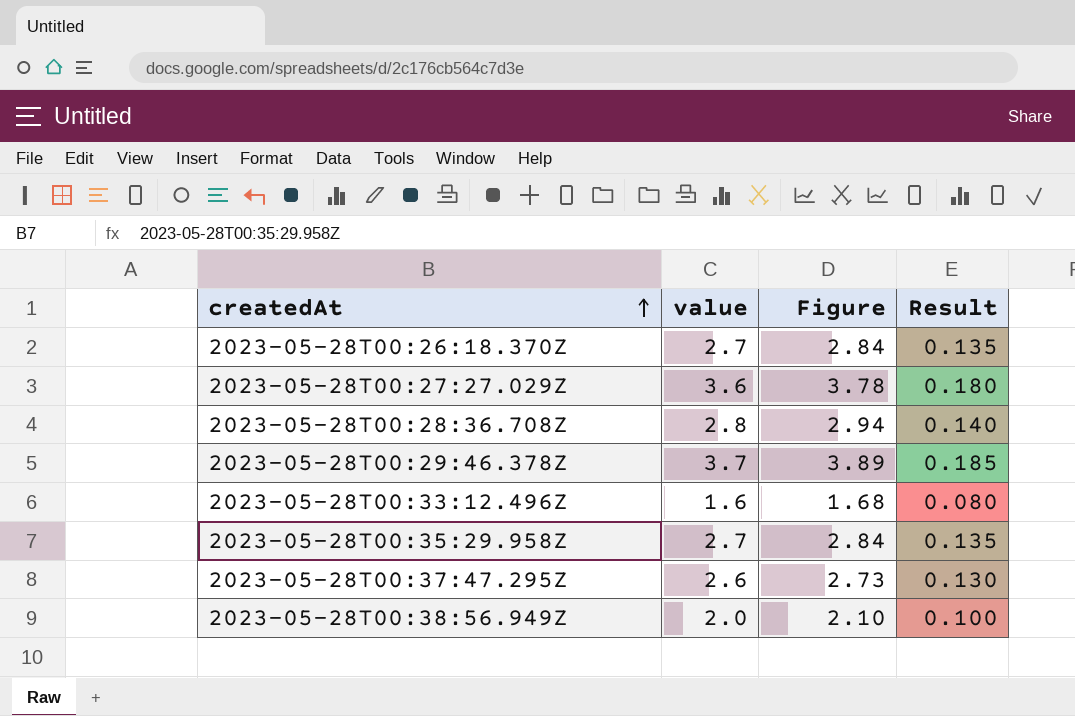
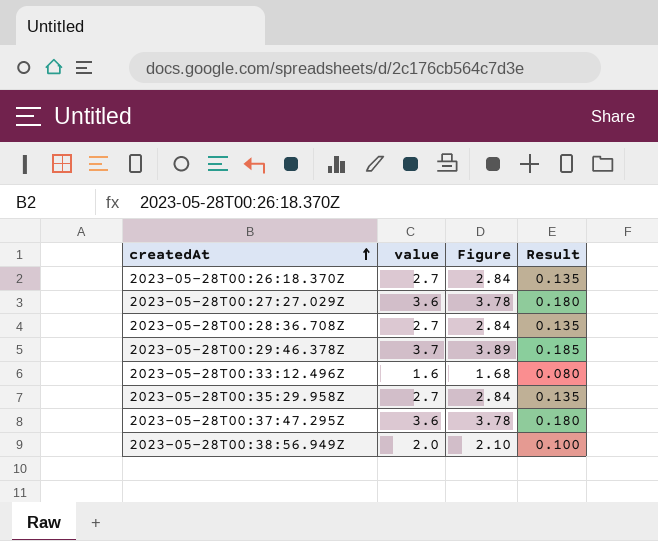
2023-05-28T00:28:36.708Z | value: 2.8 -> 2.7
2023-05-28T00:28:36.708Z | Figure: 2.94 -> 2.84
2023-05-28T00:28:36.708Z | Result: 0.140 -> 0.135
2023-05-28T00:37:47.295Z | value: 2.6 -> 3.6
2023-05-28T00:37:47.295Z | Figure: 2.73 -> 3.78
2023-05-28T00:37:47.295Z | Result: 0.130 -> 0.180

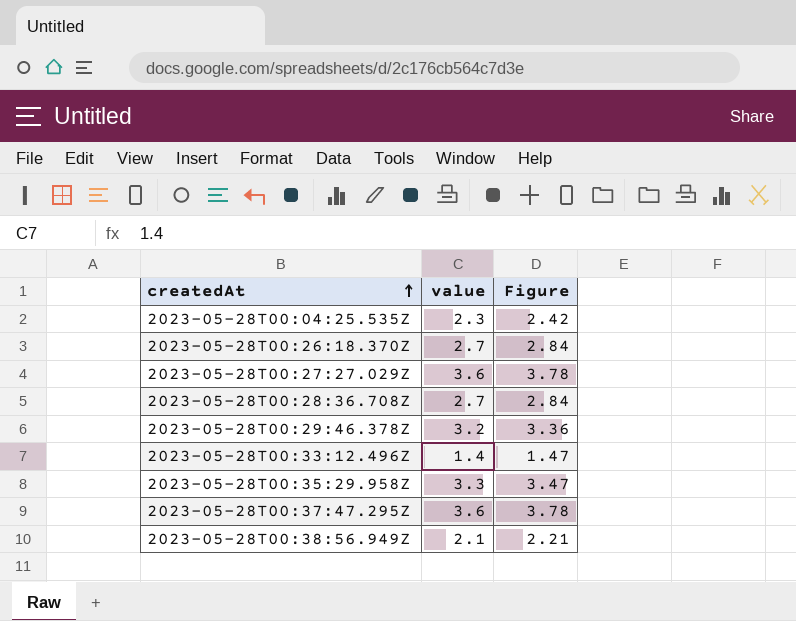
column Result | formula: [value] * 0.05 -> none
row 2023-05-28T00:04:25.535Z: none -> 2.3 | 2.42
2023-05-28T00:29:46.378Z | value: 3.7 -> 3.2
2023-05-28T00:29:46.378Z | Figure: 3.89 -> 3.36
2023-05-28T00:33:12.496Z | value: 1.6 -> 1.4
2023-05-28T00:33:12.496Z | Figure: 1.68 -> 1.47
2023-05-28T00:35:29.958Z | value: 2.7 -> 3.3
2023-05-28T00:35:29.958Z | Figure: 2.84 -> 3.47
2023-05-28T00:38:56.949Z | value: 2.0 -> 2.1
2023-05-28T00:38:56.949Z | Figure: 2.10 -> 2.21

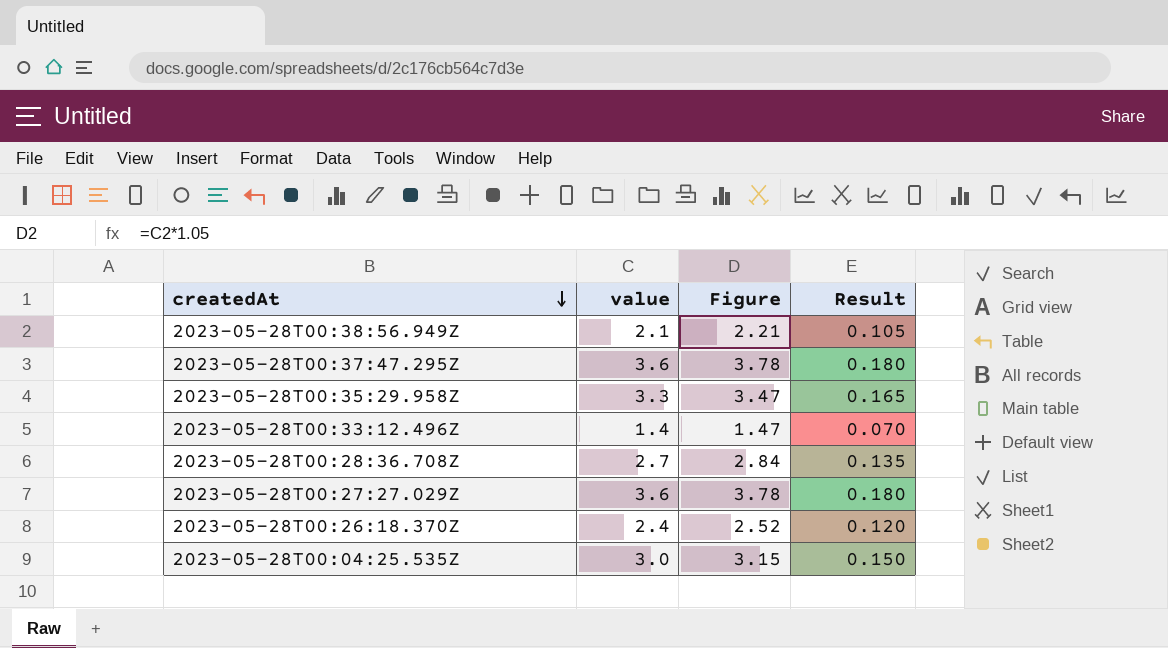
row order: createdAt ascending -> createdAt descending
column Result | formula: none -> [value] * 0.05
row 2023-05-28T00:29:46.378Z: 3.2 | 3.36 -> none
2023-05-28T00:26:18.370Z | value: 2.7 -> 2.4
2023-05-28T00:26:18.370Z | Figure: 2.84 -> 2.52
2023-05-28T00:04:25.535Z | value: 2.3 -> 3.0
2023-05-28T00:04:25.535Z | Figure: 2.42 -> 3.15

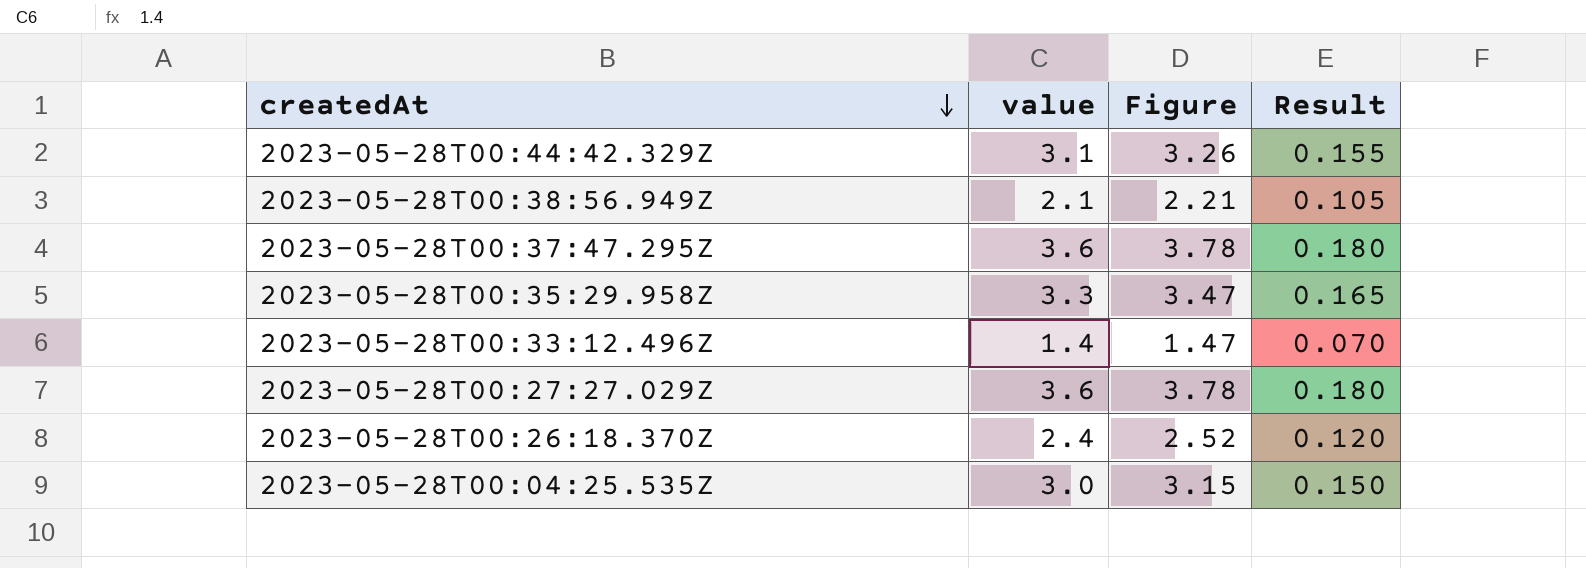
row 2023-05-28T00:28:36.708Z: 2.7 | 2.84 | 0.135 -> none
row 2023-05-28T00:44:42.329Z: none -> 3.1 | 3.26 | 0.155

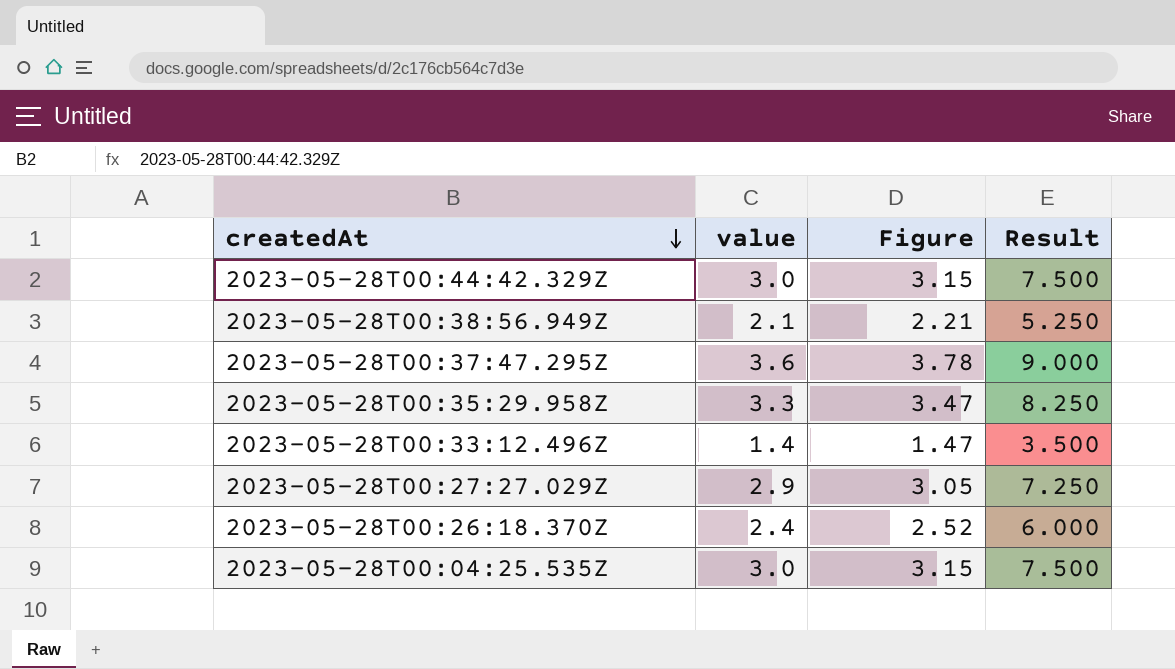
column Result | formula: [value] * 0.05 -> [value] * 2.5
2023-05-28T00:44:42.329Z | value: 3.1 -> 3.0
2023-05-28T00:44:42.329Z | Figure: 3.26 -> 3.15
2023-05-28T00:27:27.029Z | value: 3.6 -> 2.9
2023-05-28T00:27:27.029Z | Figure: 3.78 -> 3.05

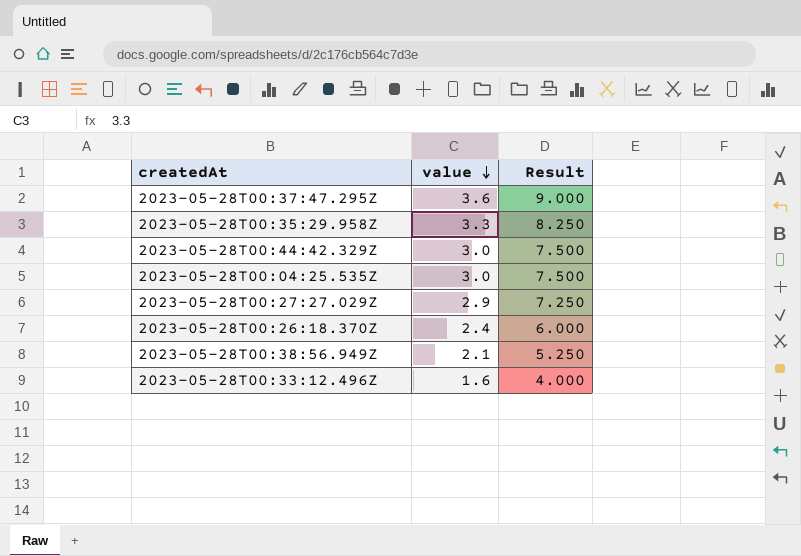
row order: createdAt descending -> value descending
column Figure | formula: [value] * 1.05 -> none
2023-05-28T00:33:12.496Z | value: 1.4 -> 1.6
2023-05-28T00:33:12.496Z | Result: 3.500 -> 4.000

